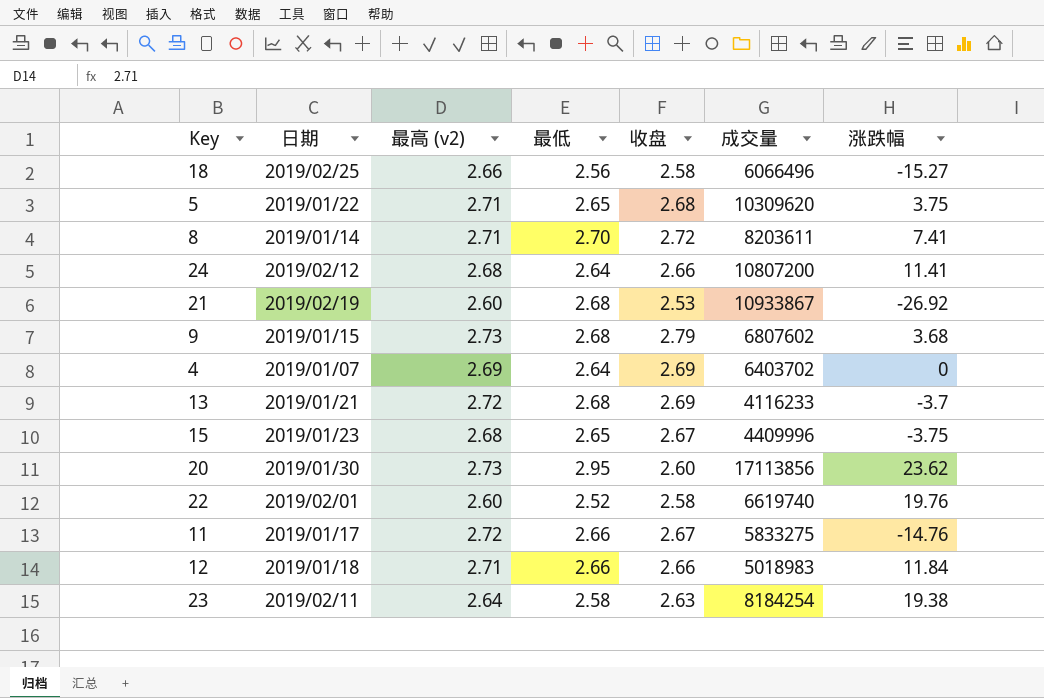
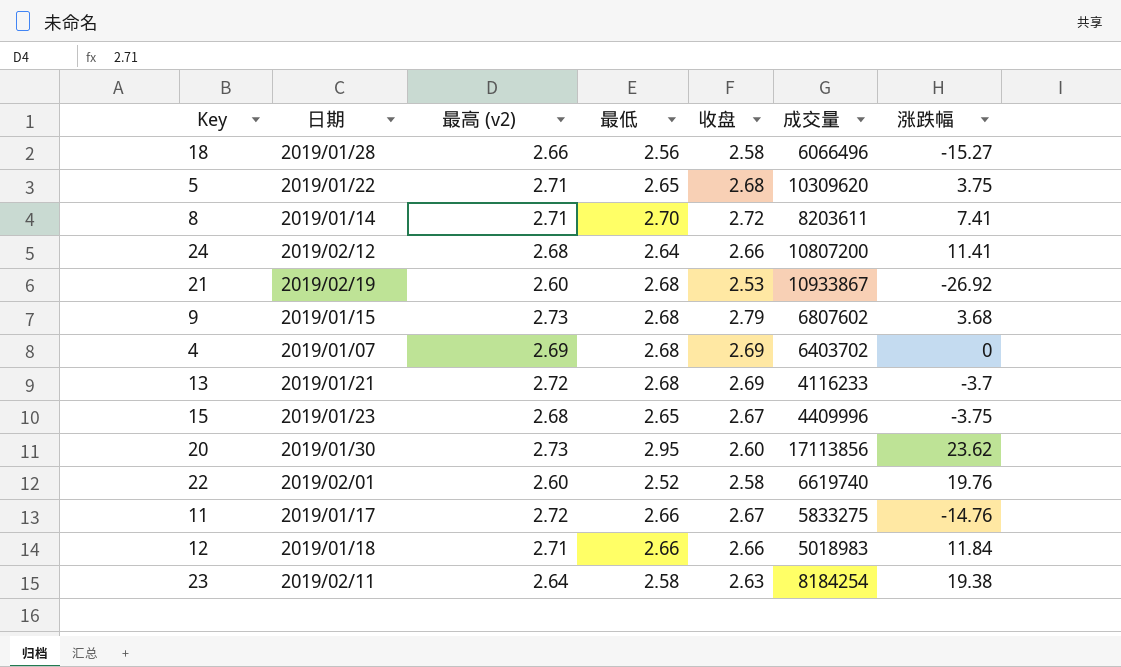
18 | 日期: 2019/02/25 -> 2019/01/28
4 | 最低: 2.64 -> 2.68

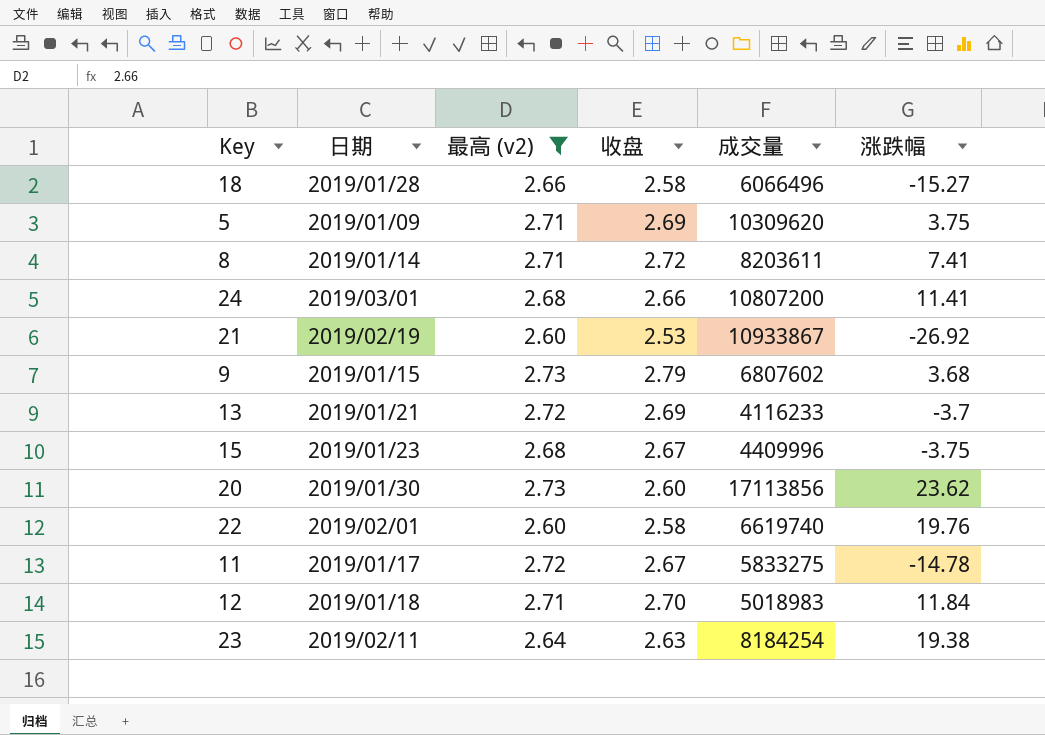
filter: none -> 最高 (v2) != 2.69
column 最低 | position: 4 -> none
5 | 日期: 2019/01/22 -> 2019/01/09
5 | 收盘: 2.68 -> 2.69
24 | 日期: 2019/02/12 -> 2019/03/01
11 | 涨跌幅: -14.76 -> -14.78
12 | 收盘: 2.66 -> 2.70

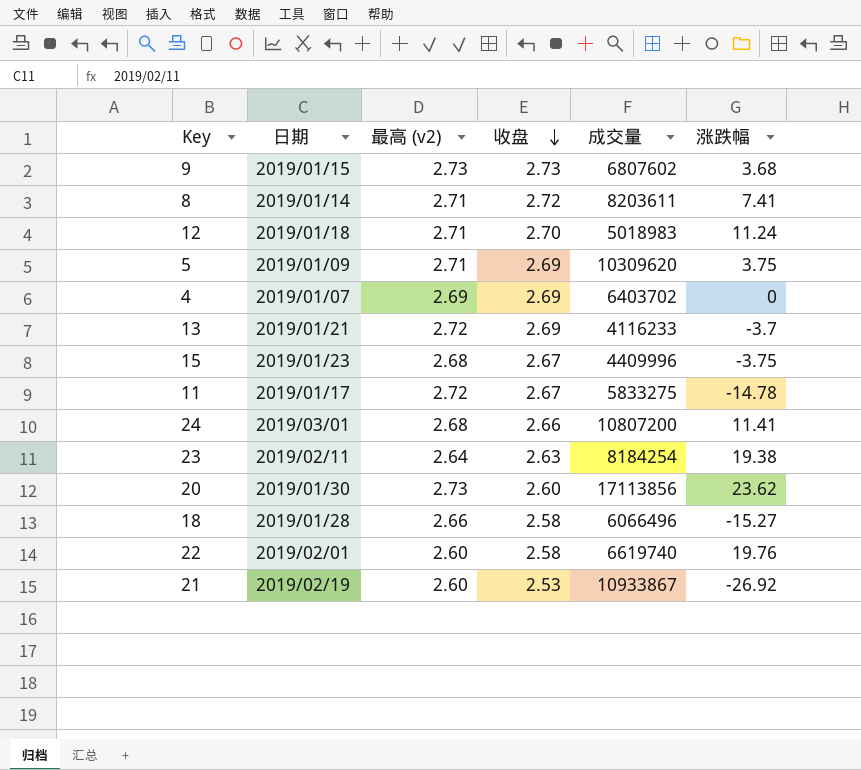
filter: 最高 (v2) != 2.69 -> none
row order: none -> 收盘 descending
9 | 收盘: 2.79 -> 2.73
12 | 涨跌幅: 11.84 -> 11.24

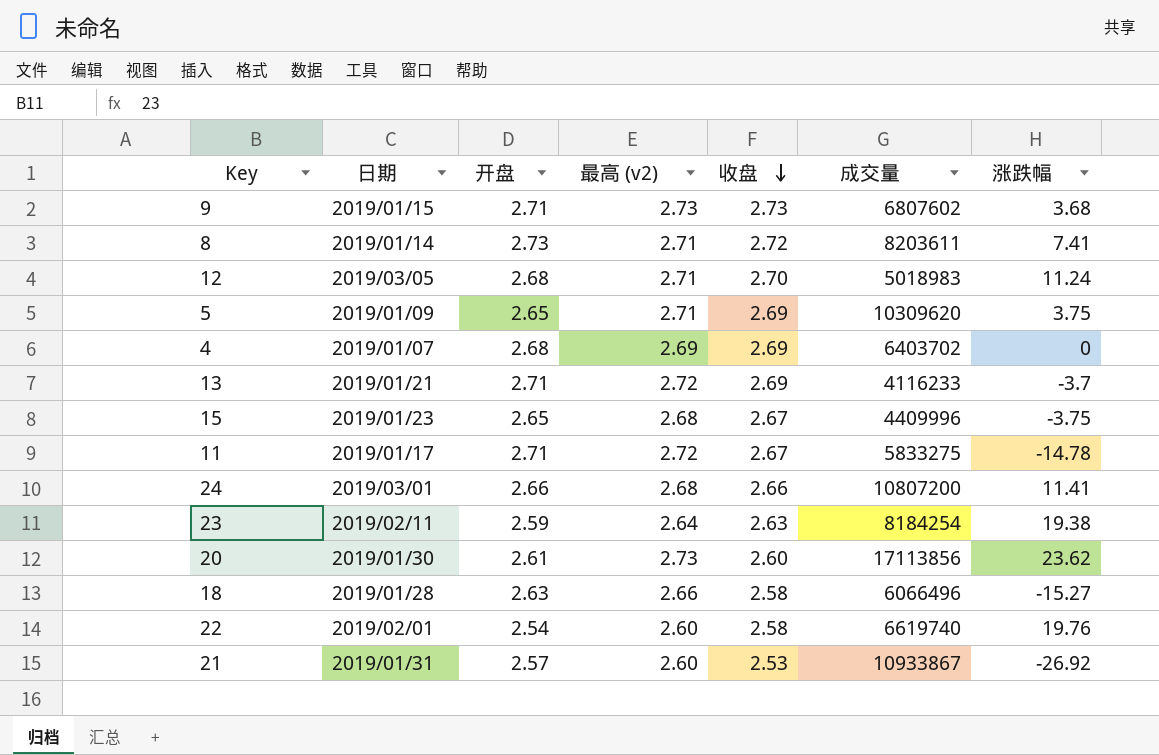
column 开盘 | position: none -> 3
12 | 日期: 2019/01/18 -> 2019/03/05
21 | 日期: 2019/02/19 -> 2019/01/31

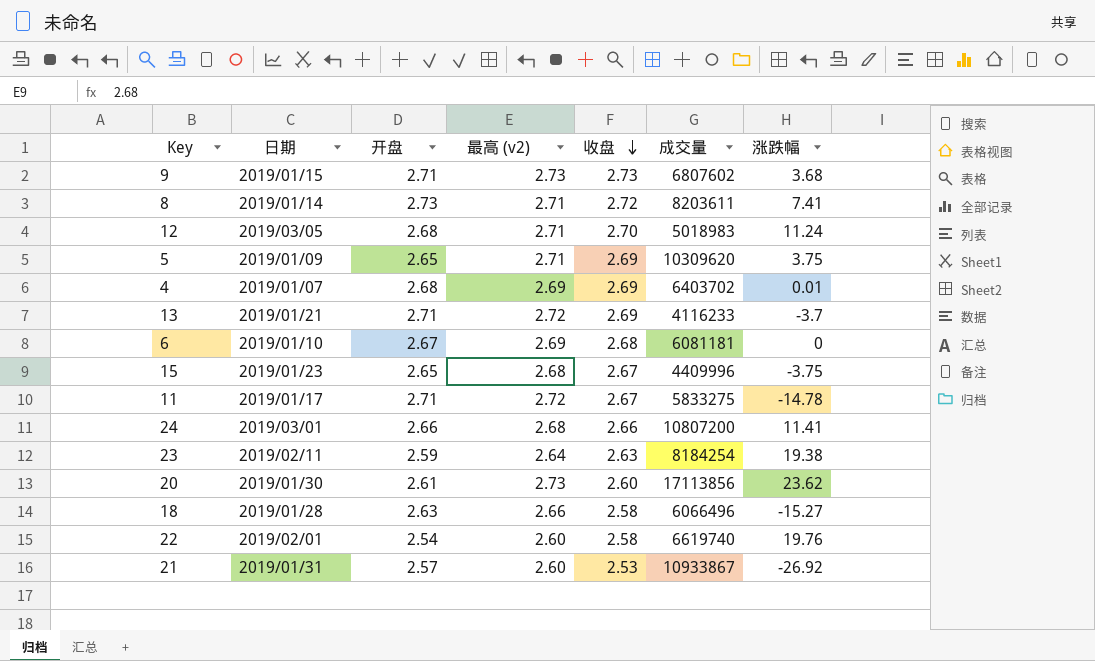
4 | 涨跌幅: 0 -> 0.01
row 6: none -> 2019/01/10 | 2.67 | 2.69 | 2.68 | 6081181 | 0

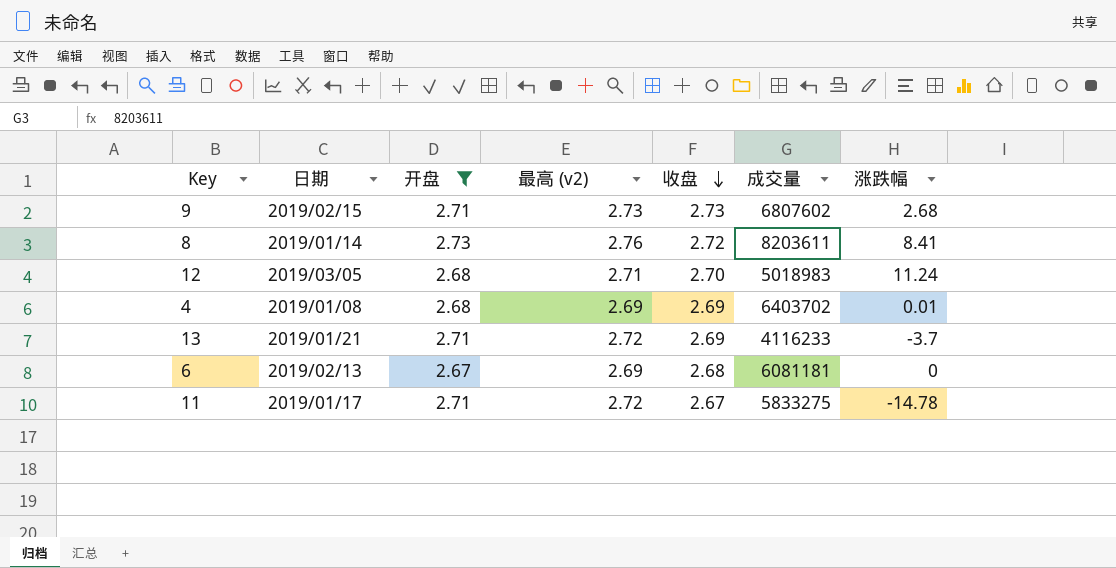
filter: none -> 开盘 >= 2.67
9 | 日期: 2019/01/15 -> 2019/02/15
9 | 涨跌幅: 3.68 -> 2.68
8 | 最高 (v2): 2.71 -> 2.76
8 | 涨跌幅: 7.41 -> 8.41
4 | 日期: 2019/01/07 -> 2019/01/08
6 | 日期: 2019/01/10 -> 2019/02/13

